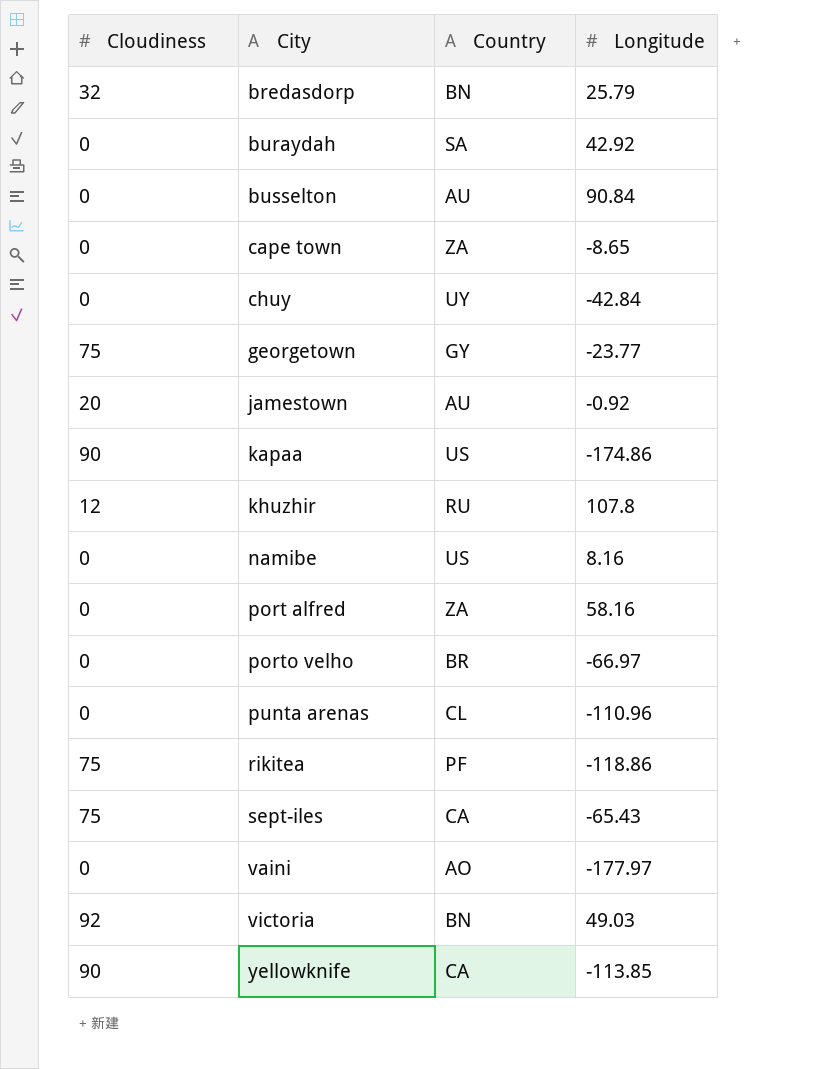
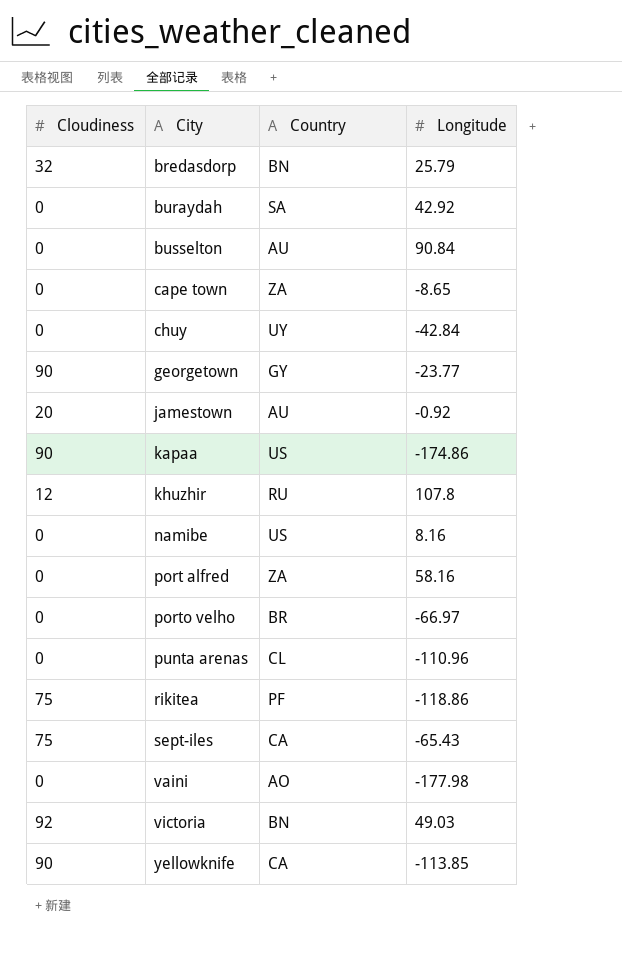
georgetown | Cloudiness: 75 -> 90
vaini | Longitude: -177.97 -> -177.98

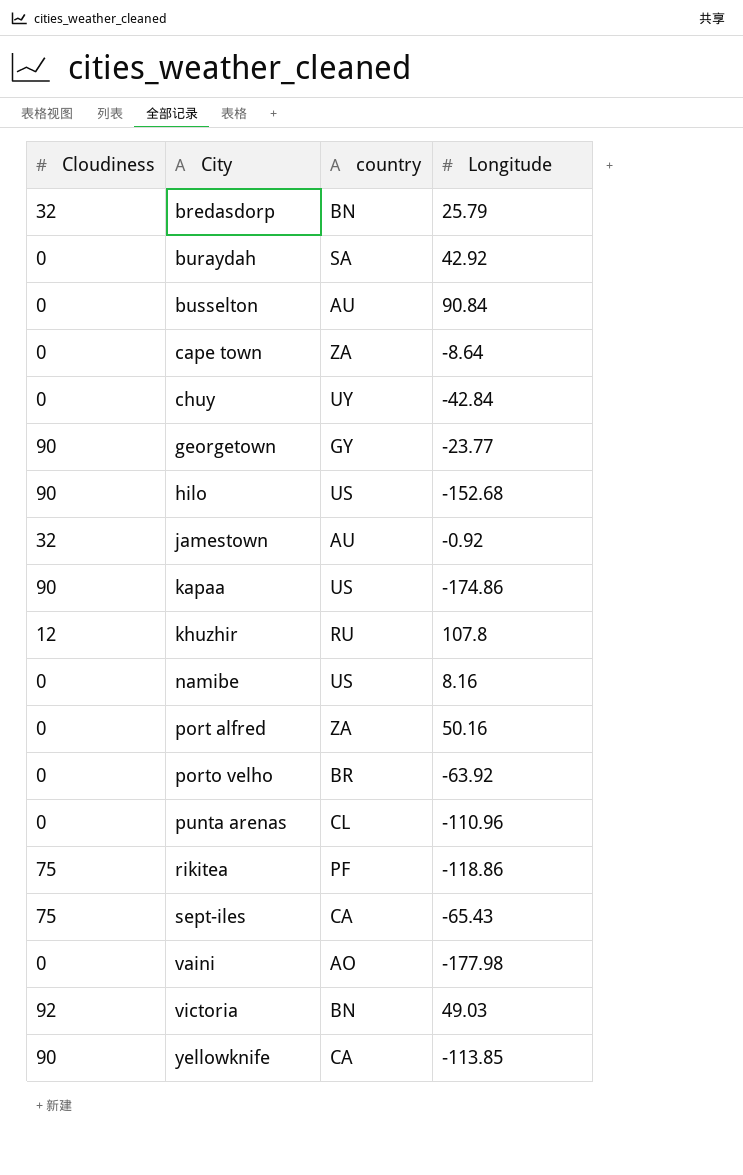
column name: Country -> country
cape town | Longitude: -8.65 -> -8.64
row hilo: none -> 90 | US | -152.68
jamestown | Cloudiness: 20 -> 32
port alfred | Longitude: 58.16 -> 50.16
porto velho | Longitude: -66.97 -> -63.92

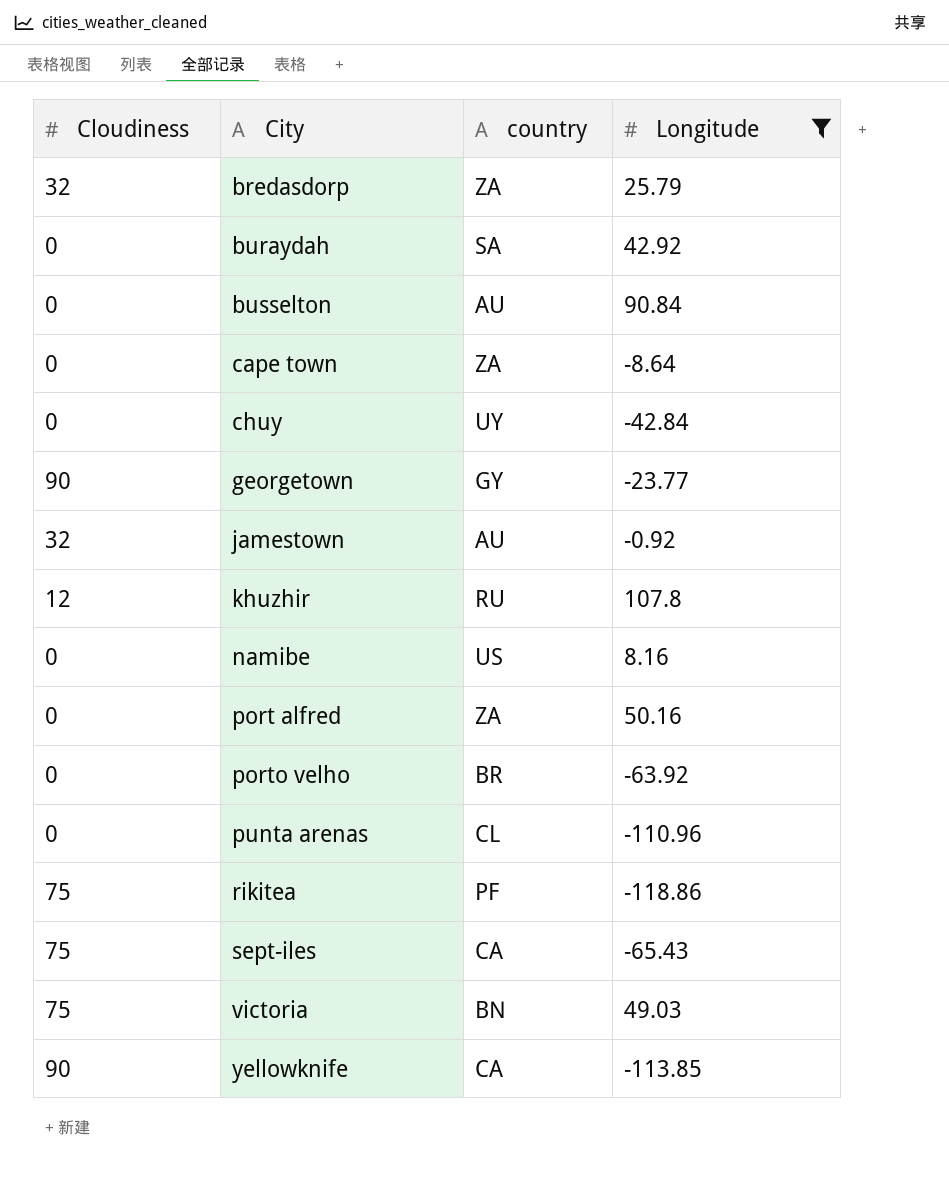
filter: none -> Longitude >= -118.86
bredasdorp | country: BN -> ZA
victoria | Cloudiness: 92 -> 75

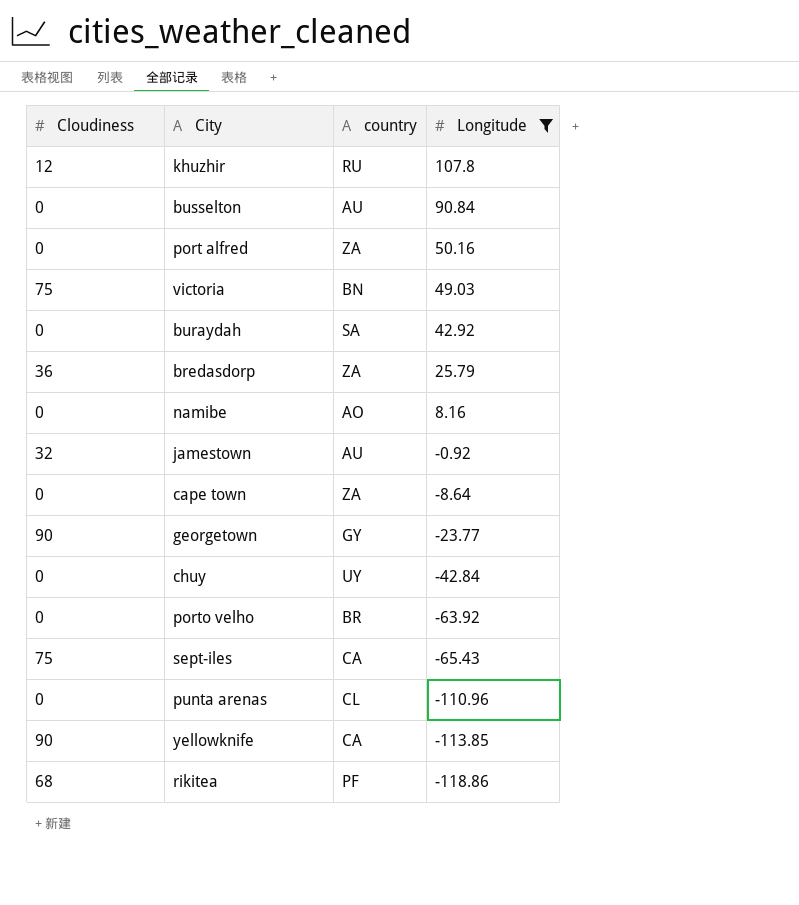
row order: City ascending -> Longitude descending
bredasdorp | Cloudiness: 32 -> 36
namibe | country: US -> AO
rikitea | Cloudiness: 75 -> 68

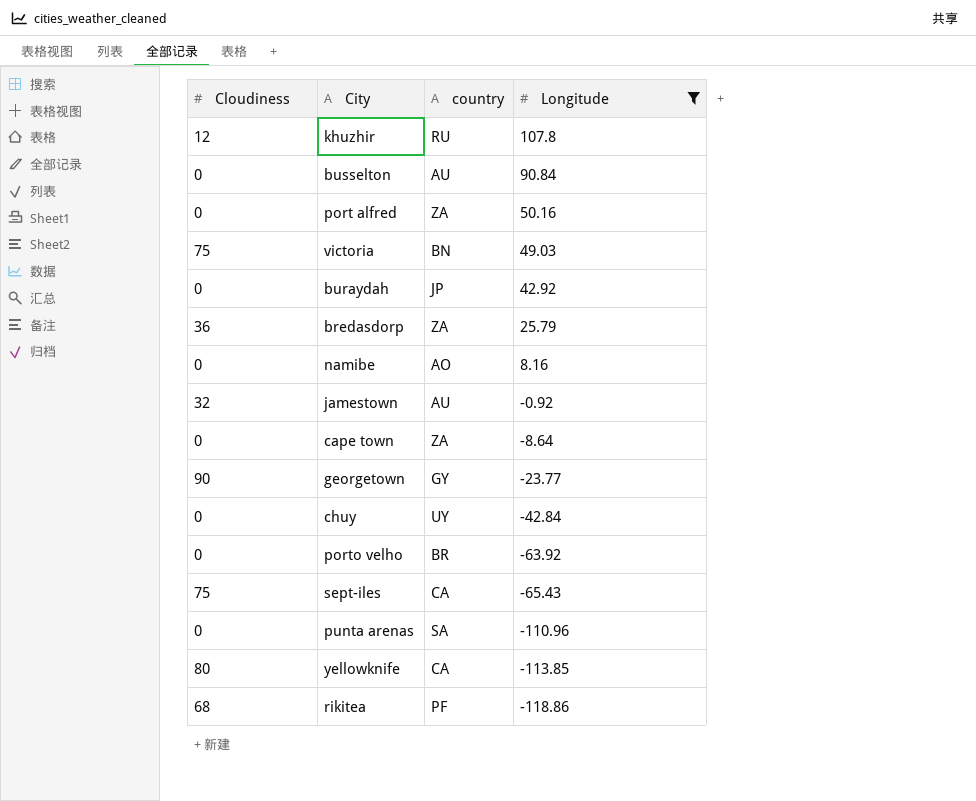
buraydah | country: SA -> JP
punta arenas | country: CL -> SA
yellowknife | Cloudiness: 90 -> 80

